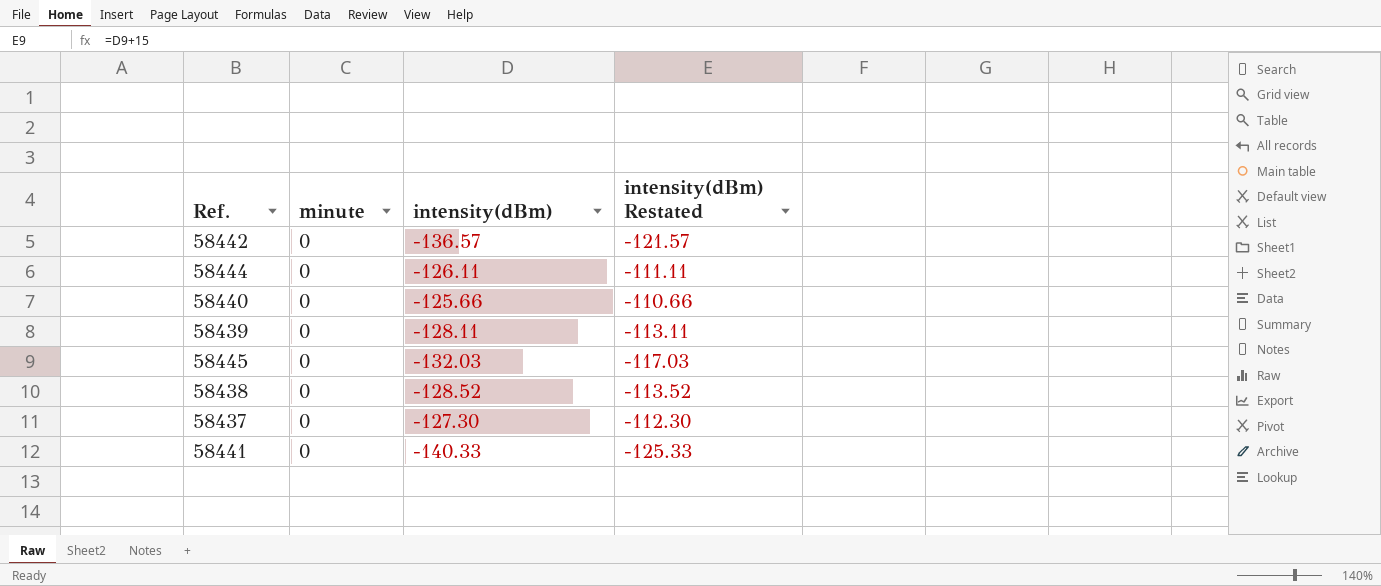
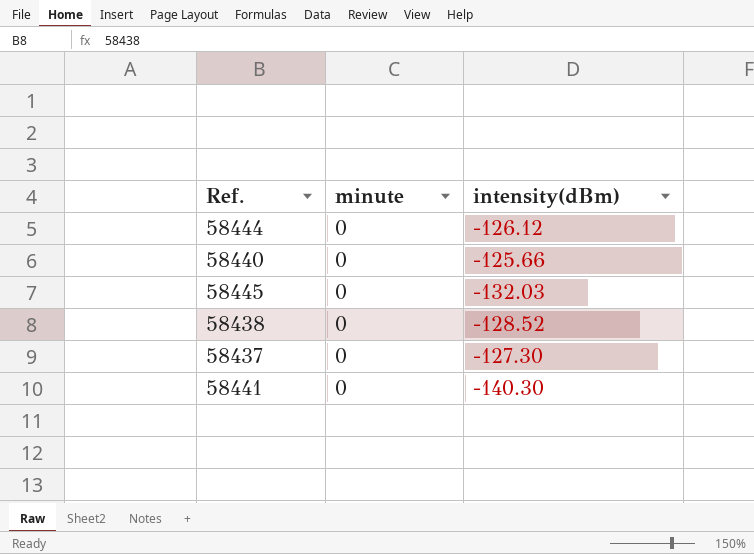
column intensity(dBm) Restated | formula: [intensity(dBm)] + 15 -> none
row 58442: 0 | -136.57 | -121.57 -> none
row 58439: 0 | -128.11 | -113.11 -> none
58444 | intensity(dBm): -126.11 -> -126.12
58441 | intensity(dBm): -140.33 -> -140.30

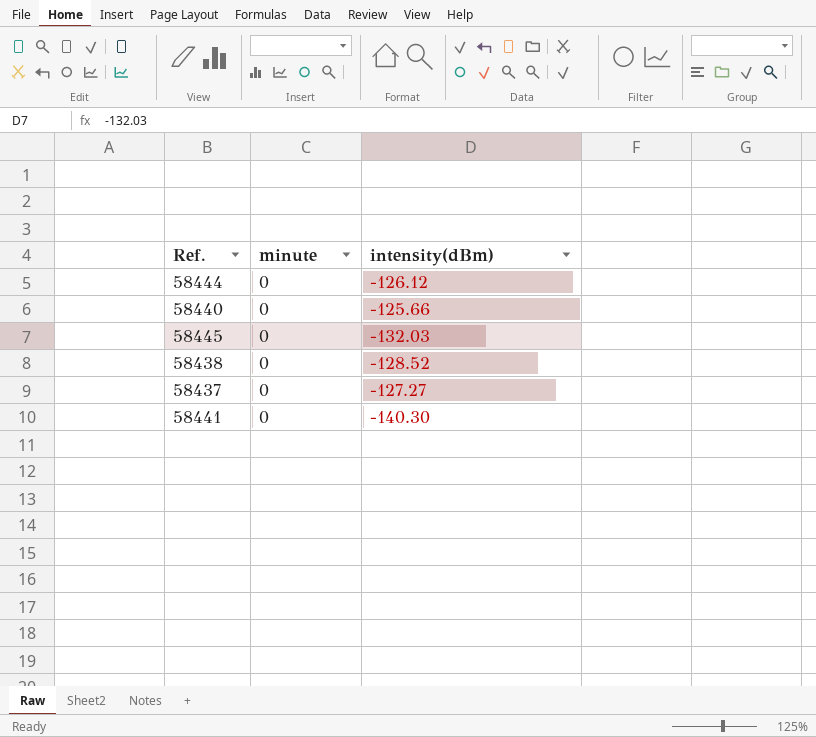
58437 | intensity(dBm): -127.30 -> -127.27

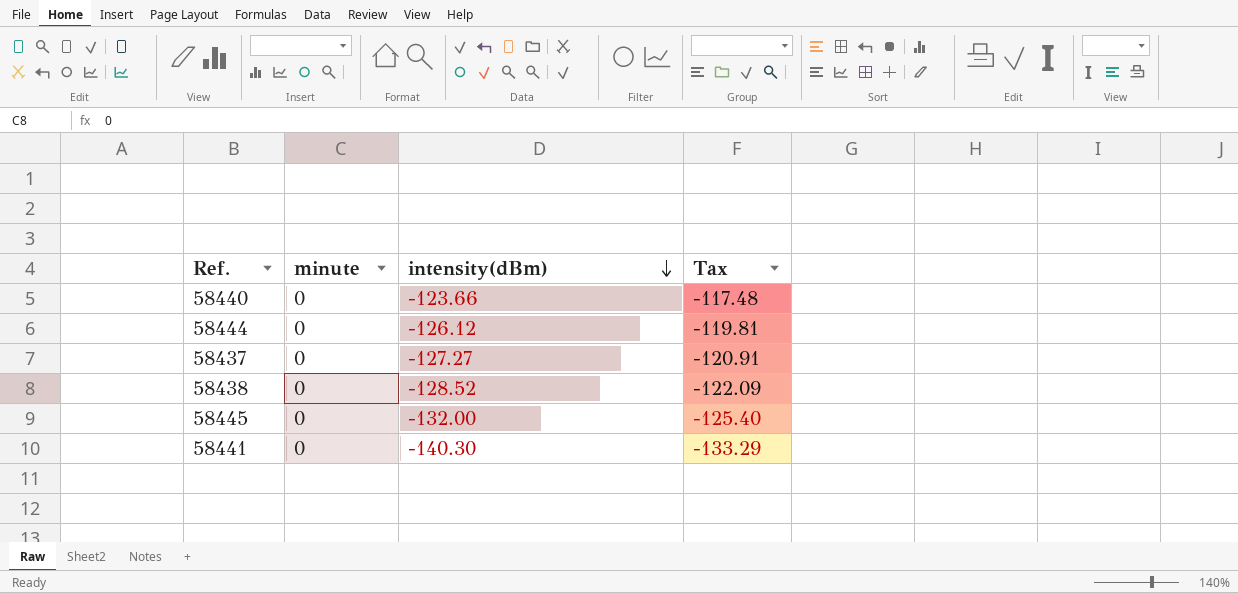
row order: none -> intensity(dBm) descending
column Tax | formula: none -> [intensity(dBm)] * 0.95
58440 | intensity(dBm): -125.66 -> -123.66
58445 | intensity(dBm): -132.03 -> -132.00

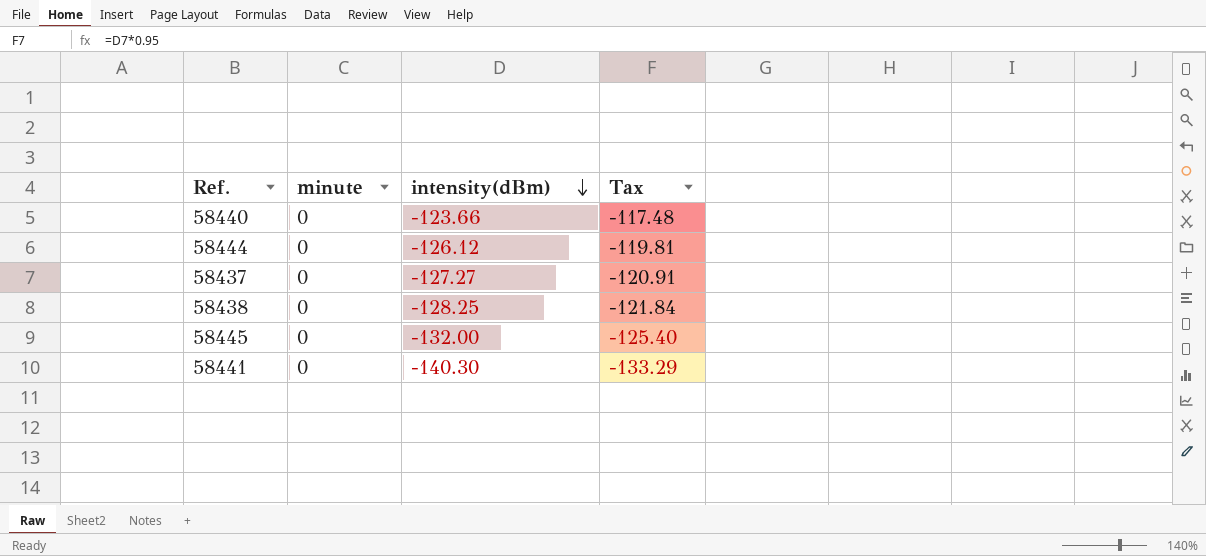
58438 | intensity(dBm): -128.52 -> -128.25
58438 | Tax: -122.09 -> -121.84

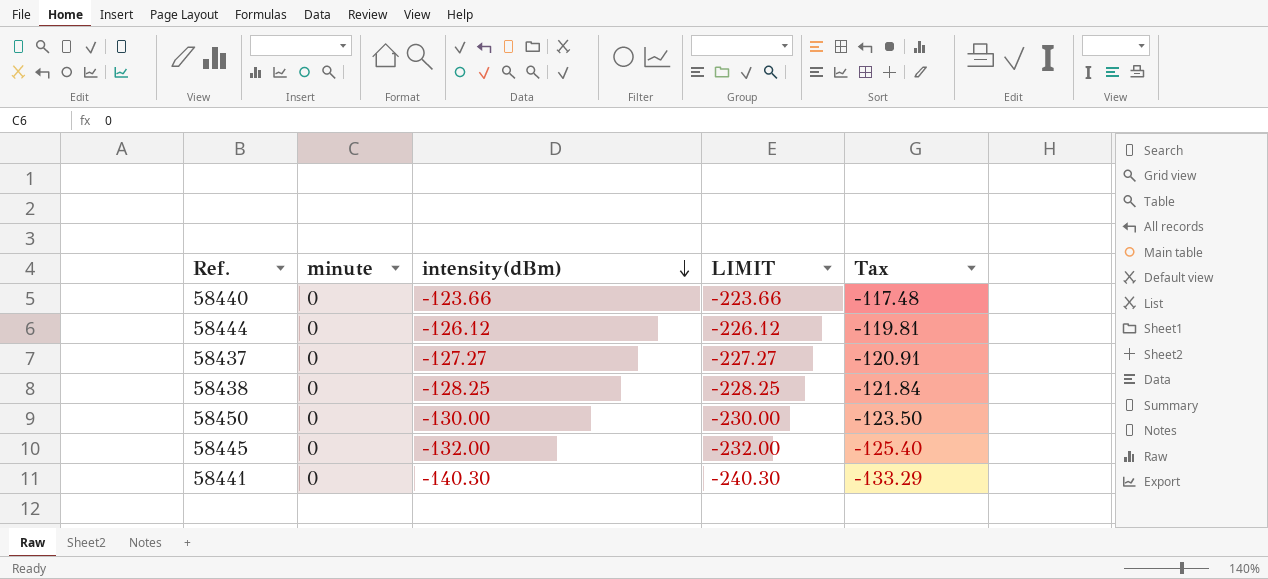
column LIMIT | formula: none -> [intensity(dBm)] - 100
row 58450: none -> 0 | -130.00 | -230.00 | -123.50

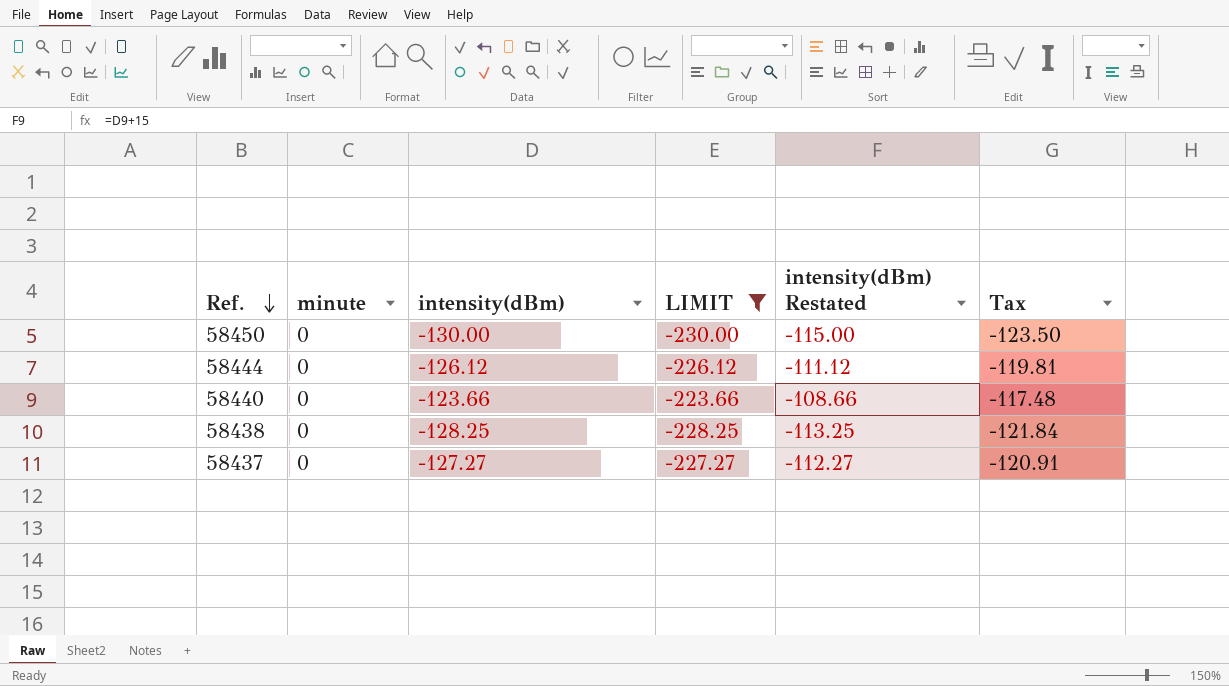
filter: none -> LIMIT >= -230.00
row order: intensity(dBm) descending -> Ref. descending
column intensity(dBm) Restated | formula: none -> [intensity(dBm)] + 15

